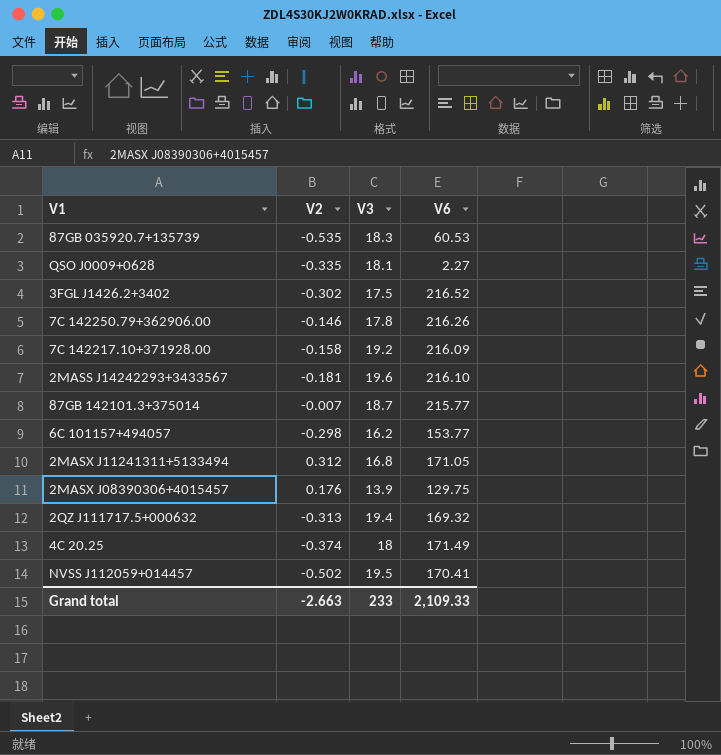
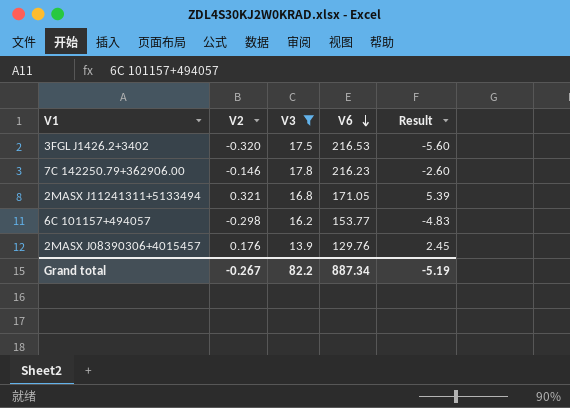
filter: none -> V3 <= 17.8
row order: none -> V6 descending
column Result | formula: none -> [V2] * [V3]
3FGL J1426.2+3402 | V2: -0.302 -> -0.320
3FGL J1426.2+3402 | V6: 216.52 -> 216.53
7C 142250.79+362906.00 | V6: 216.26 -> 216.23
2MASX J11241311+5133494 | V2: 0.312 -> 0.321
2MASX J08390306+4015457 | V6: 129.75 -> 129.76
Grand total | V2: -2.663 -> -0.267
Grand total | V3: 233 -> 82.2
Grand total | V6: 2,109.33 -> 887.34

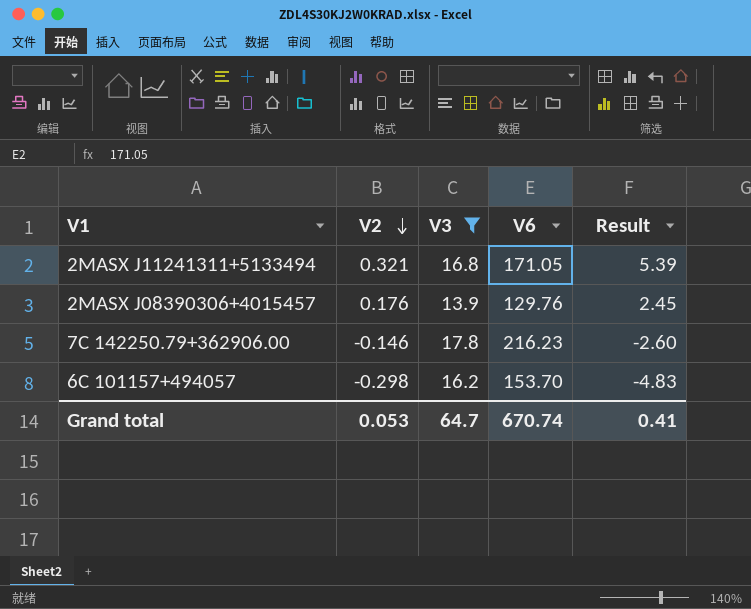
row order: V6 descending -> V2 descending
row 3FGL J1426.2+3402: -0.320 | 17.5 | 216.53 | -5.60 -> none
6C 101157+494057 | V6: 153.77 -> 153.70
Grand total | V2: -0.267 -> 0.053
Grand total | V3: 82.2 -> 64.7
Grand total | V6: 887.34 -> 670.74
Grand total | Result: -5.19 -> 0.41

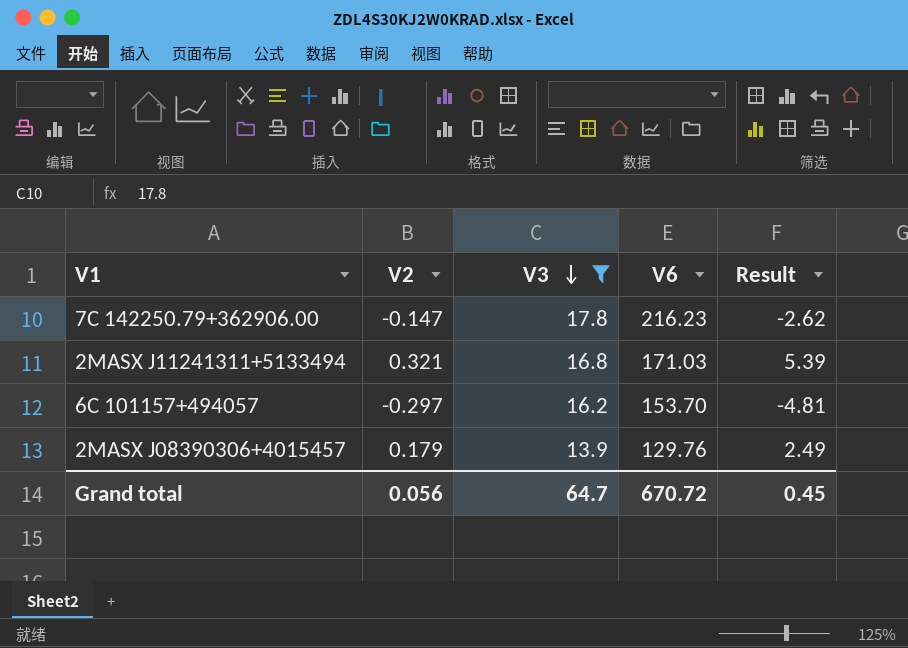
row order: V2 descending -> V3 descending
7C 142250.79+362906.00 | V2: -0.146 -> -0.147
7C 142250.79+362906.00 | Result: -2.60 -> -2.62
2MASX J11241311+5133494 | V6: 171.05 -> 171.03
6C 101157+494057 | V2: -0.298 -> -0.297
6C 101157+494057 | Result: -4.83 -> -4.81
2MASX J08390306+4015457 | V2: 0.176 -> 0.179
2MASX J08390306+4015457 | Result: 2.45 -> 2.49
Grand total | V2: 0.053 -> 0.056
Grand total | V6: 670.74 -> 670.72
Grand total | Result: 0.41 -> 0.45

